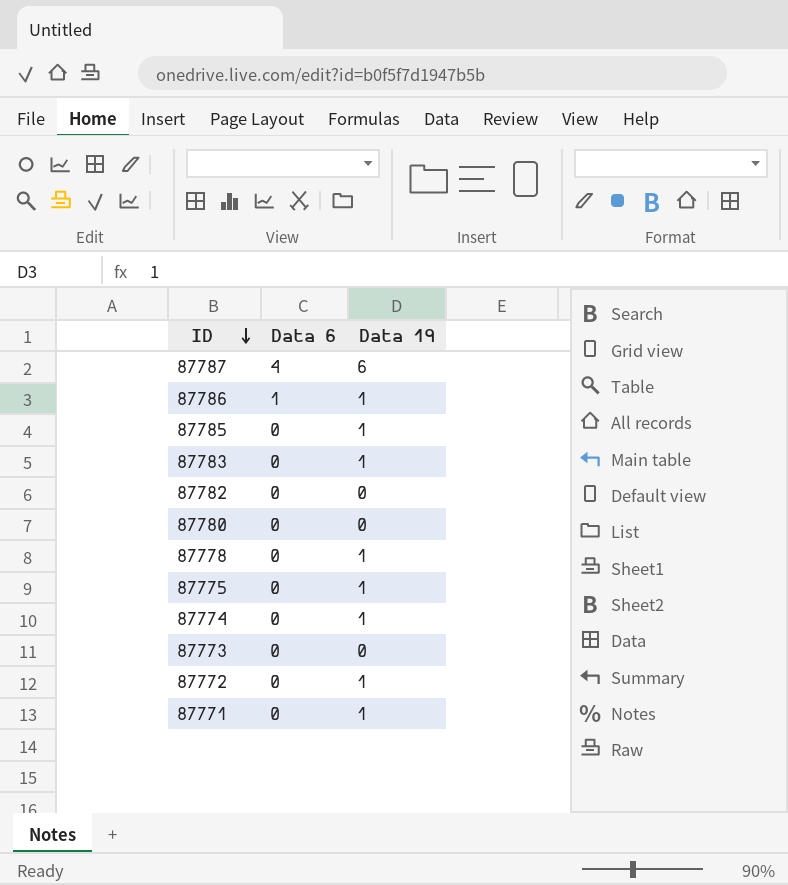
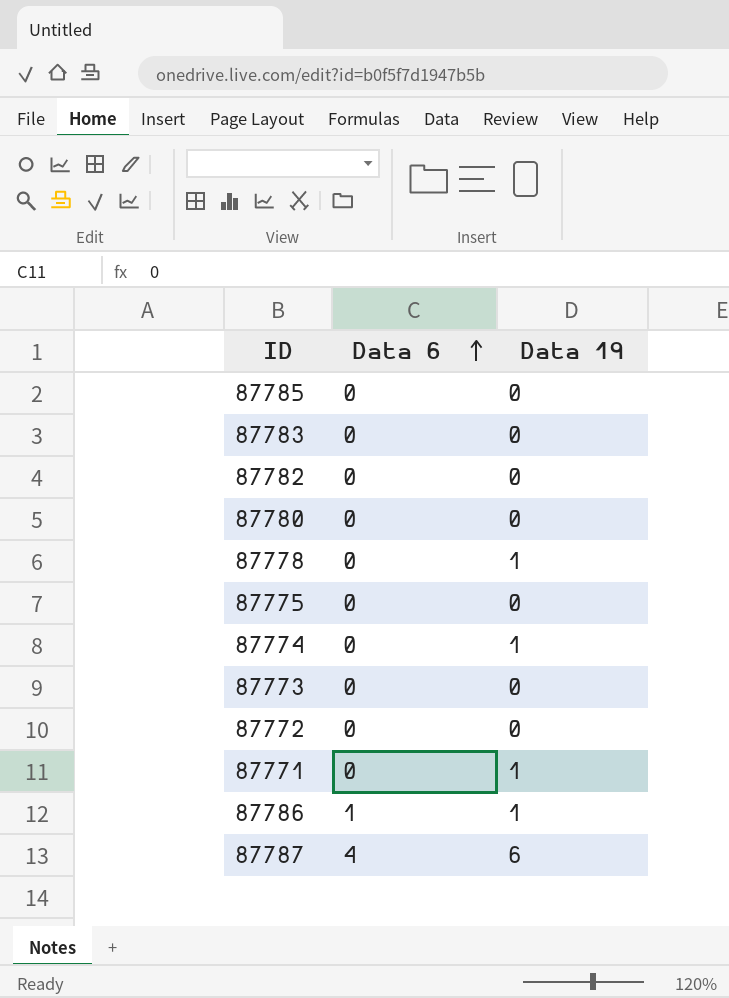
row order: ID descending -> Data 6 ascending
87785 | Data 19: 1 -> 0
87783 | Data 19: 1 -> 0
87775 | Data 19: 1 -> 0
87772 | Data 19: 1 -> 0

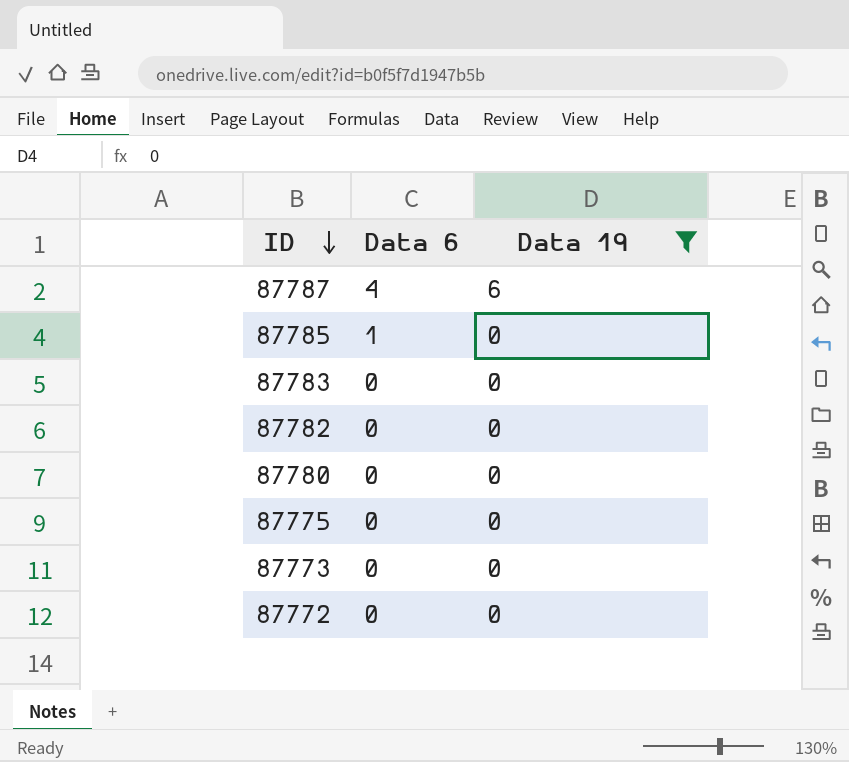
filter: none -> Data 19 != 1
row order: Data 6 ascending -> ID descending
87785 | Data 6: 0 -> 1

